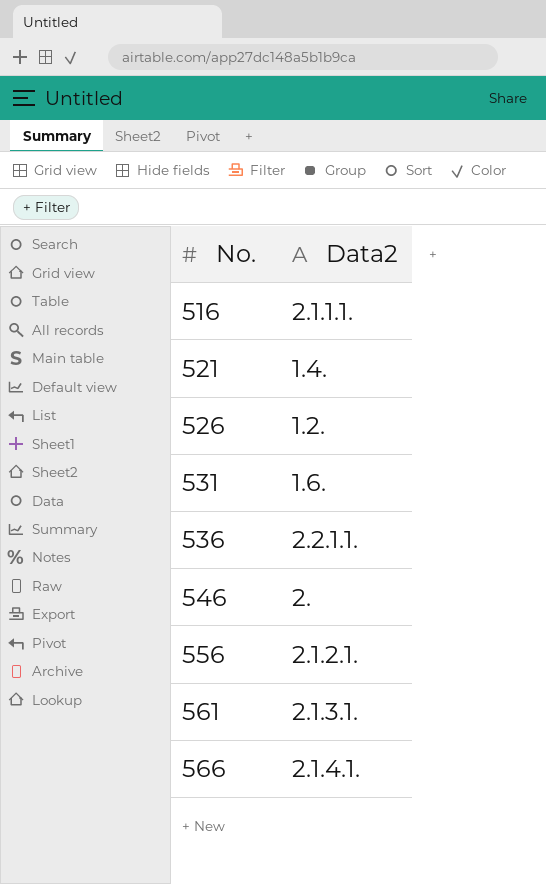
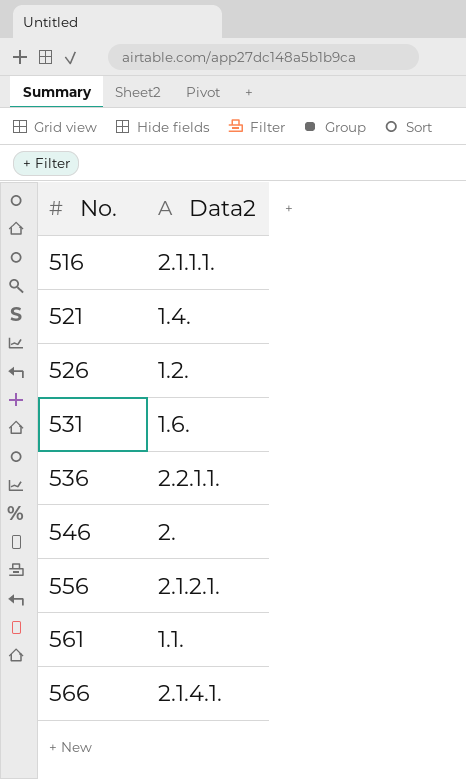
561 | Data2: 2.1.3.1. -> 1.1.

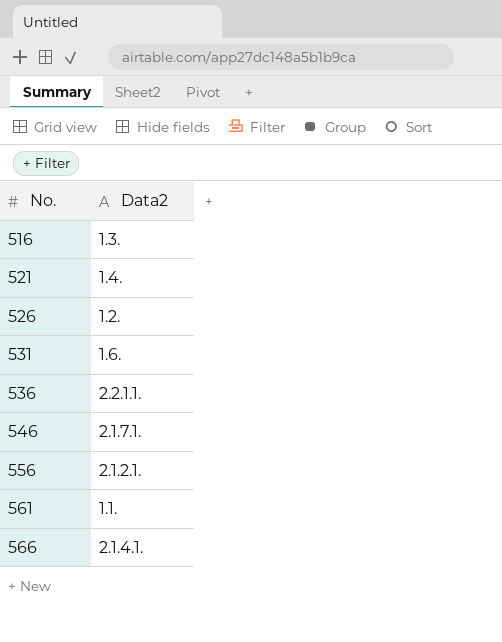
516 | Data2: 2.1.1.1. -> 1.3.
546 | Data2: 2. -> 2.1.7.1.

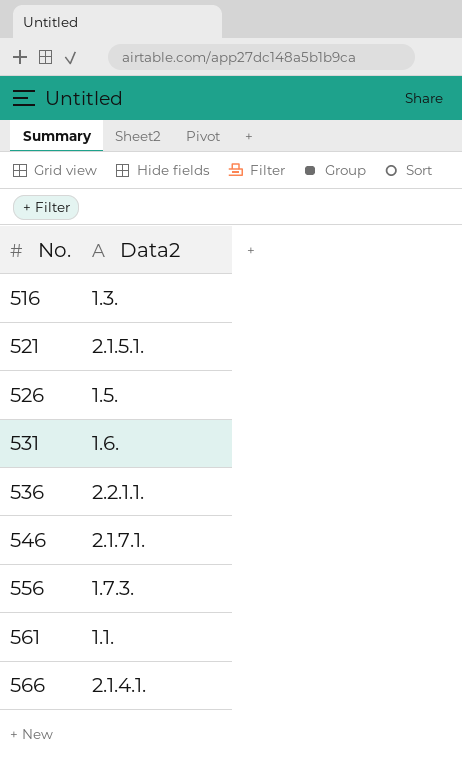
521 | Data2: 1.4. -> 2.1.5.1.
526 | Data2: 1.2. -> 1.5.
556 | Data2: 2.1.2.1. -> 1.7.3.

